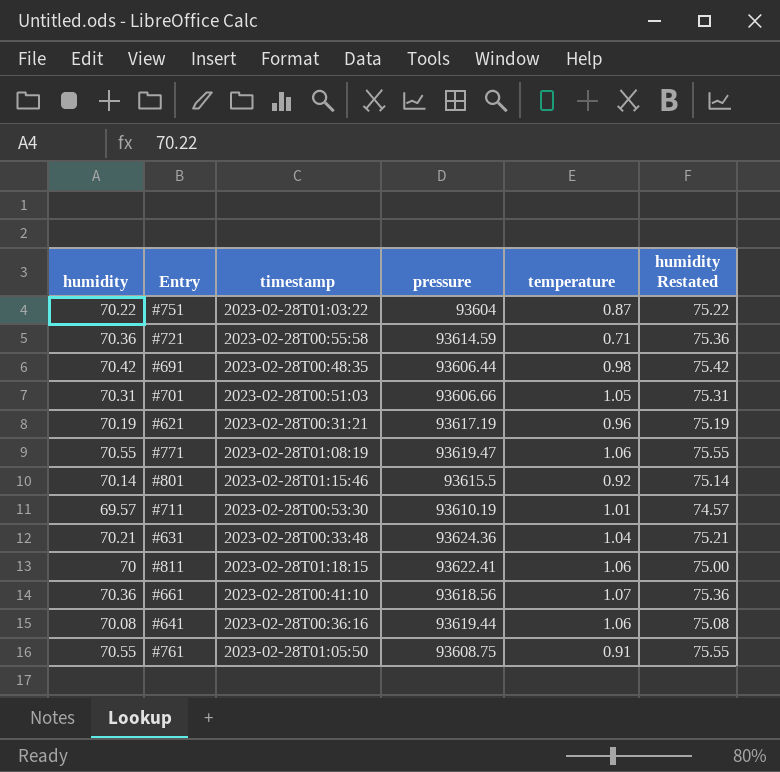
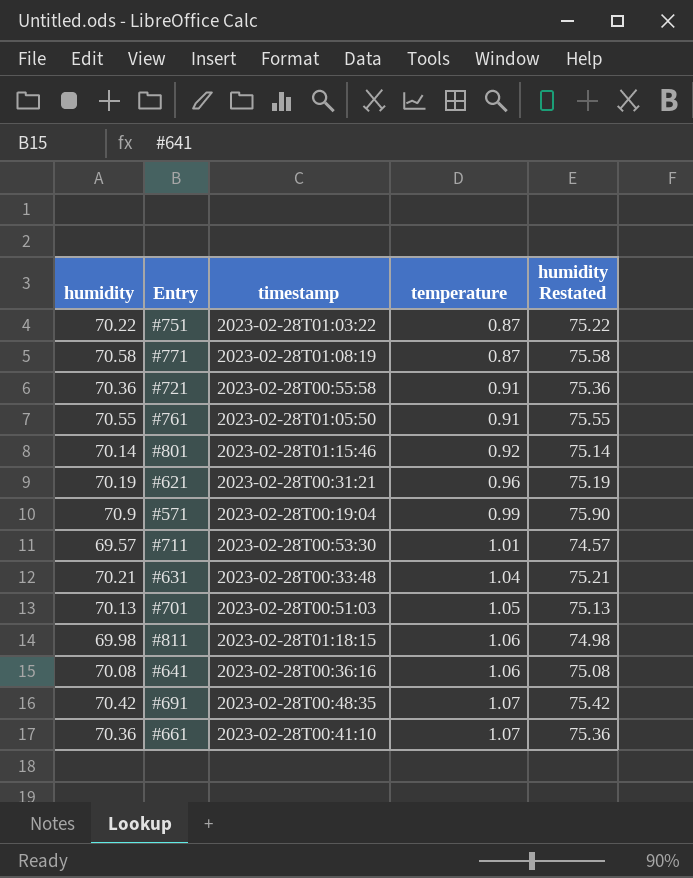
row order: none -> temperature ascending
column pressure | position: 4 -> none
#771 | humidity: 70.55 -> 70.58
#771 | temperature: 1.06 -> 0.87
#771 | humidity Restated: 75.55 -> 75.58
#721 | temperature: 0.71 -> 0.91
row #571: none -> 70.9 | 2023-02-28T00:19:04 | 0.99 | 75.90
#701 | humidity: 70.31 -> 70.13
#701 | humidity Restated: 75.31 -> 75.13
#811 | humidity: 70 -> 69.98
#811 | humidity Restated: 75.00 -> 74.98
#691 | temperature: 0.98 -> 1.07

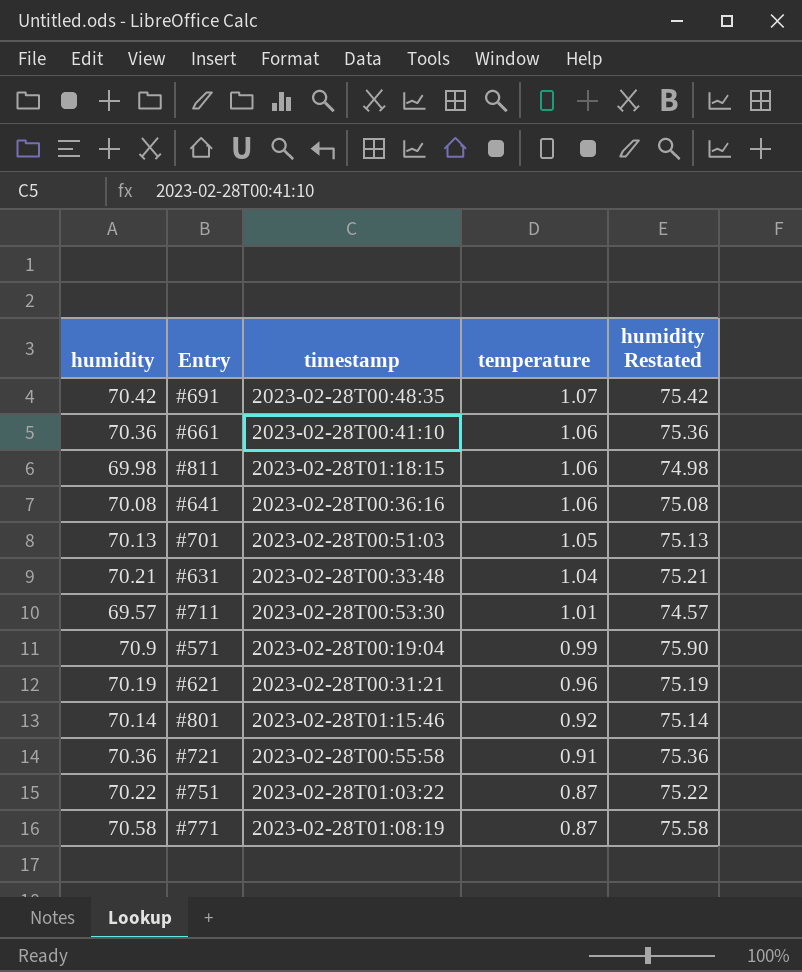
row order: temperature ascending -> temperature descending
row #761: 70.55 | 2023-02-28T01:05:50 | 0.91 | 75.55 -> none
#661 | temperature: 1.07 -> 1.06

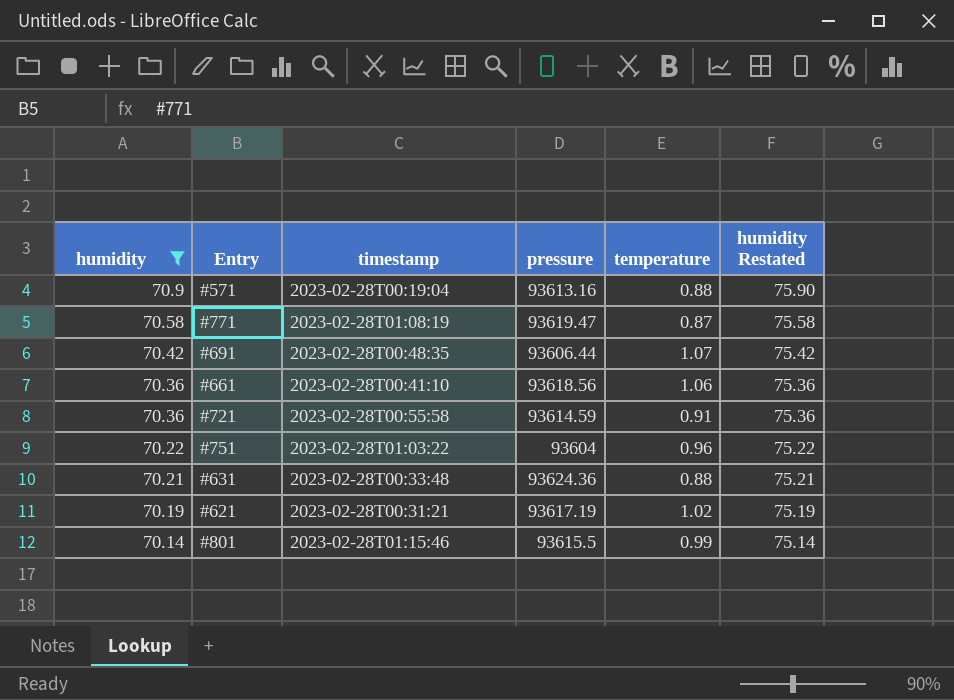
filter: none -> humidity >= 70.14
row order: temperature descending -> humidity descending
column pressure | position: none -> 4
#571 | temperature: 0.99 -> 0.88
#751 | temperature: 0.87 -> 0.96
#631 | temperature: 1.04 -> 0.88
#621 | temperature: 0.96 -> 1.02
#801 | temperature: 0.92 -> 0.99

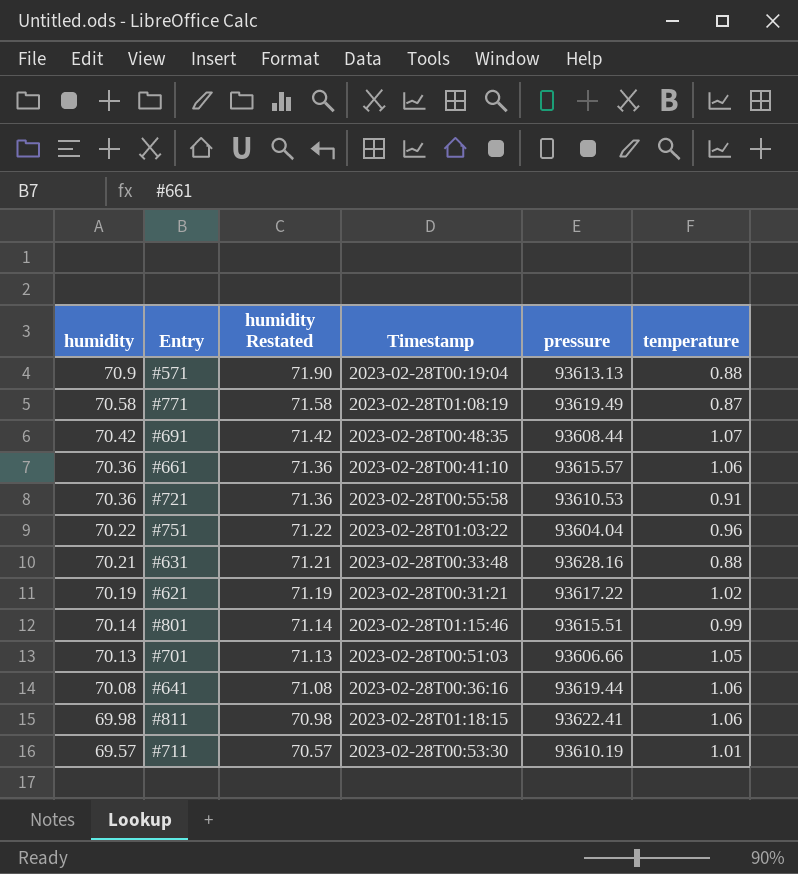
filter: humidity >= 70.14 -> none
column humidity Restated | formula: [humidity] + 5 -> [humidity] + 1
column humidity Restated | position: 6 -> 3
column name: timestamp -> Timestamp
#571 | pressure: 93613.16 -> 93613.13
#771 | pressure: 93619.47 -> 93619.49
#691 | pressure: 93606.44 -> 93608.44
#661 | pressure: 93618.56 -> 93615.57
#721 | pressure: 93614.59 -> 93610.53
#751 | pressure: 93604 -> 93604.04
#631 | pressure: 93624.36 -> 93628.16
#621 | pressure: 93617.19 -> 93617.22
#801 | pressure: 93615.5 -> 93615.51

